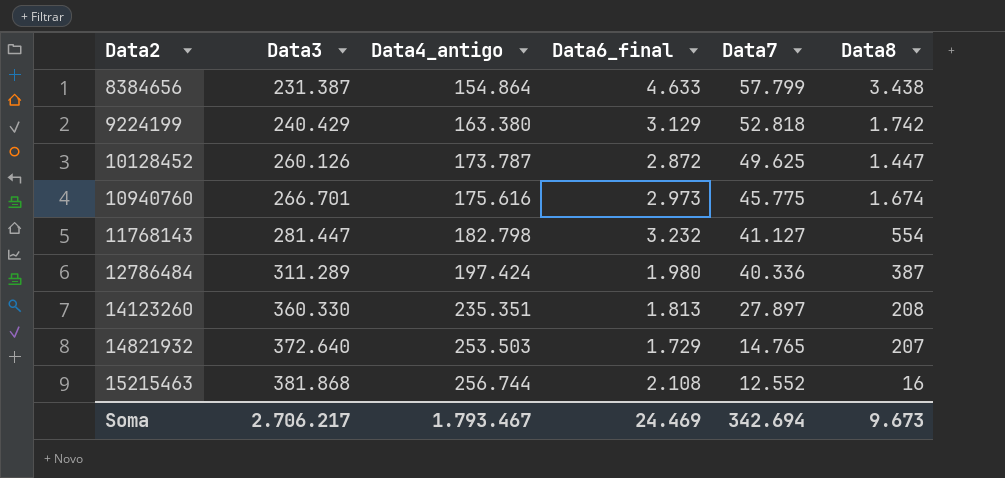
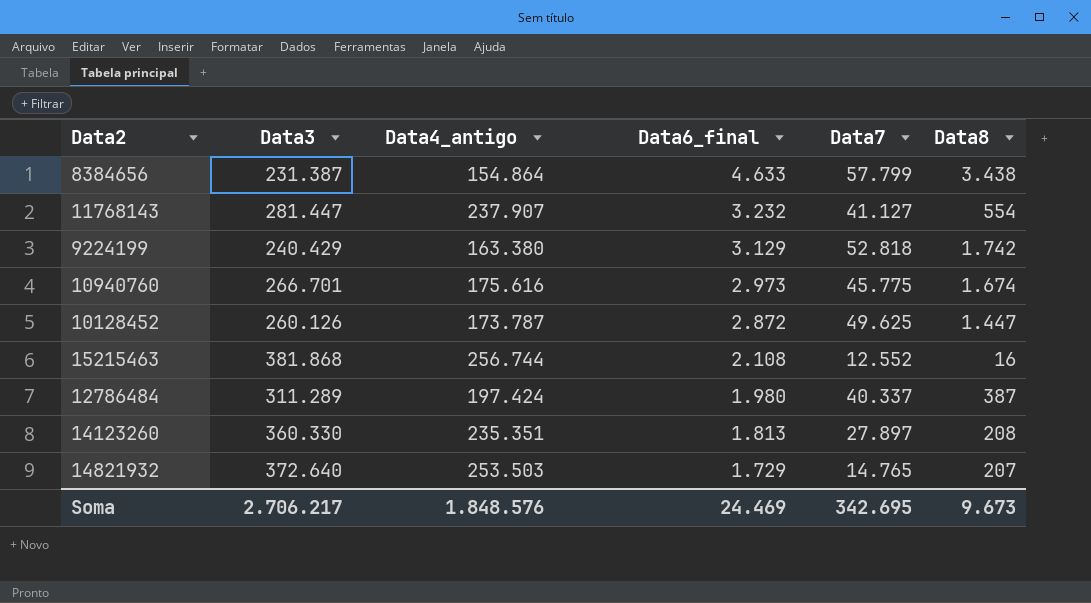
row order: Data2 ascending -> Data6_final descending
11768143 | Data4_antigo: 182.798 -> 237.907
12786484 | Data7: 40.336 -> 40.337
Soma | Data4_antigo: 1.793.467 -> 1.848.576
Soma | Data7: 342.694 -> 342.695

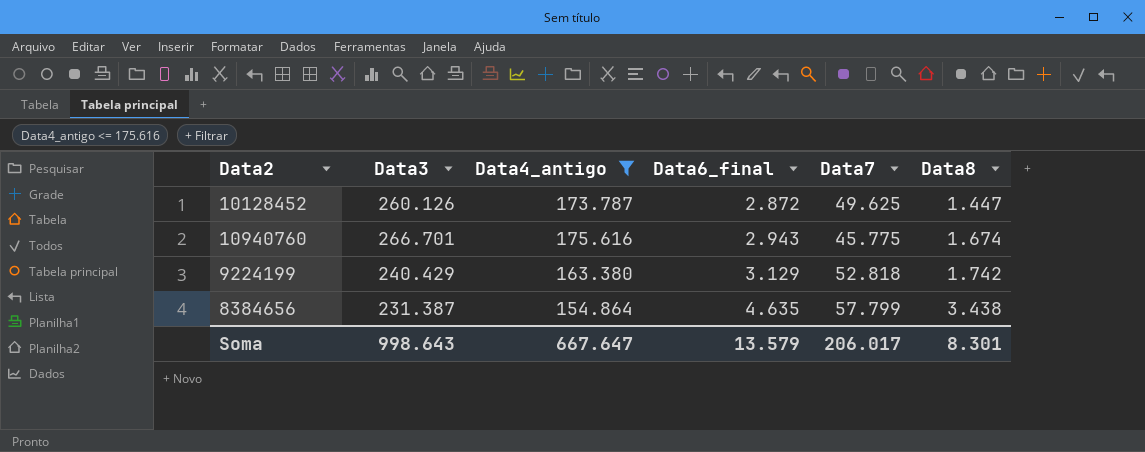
filter: none -> Data4_antigo <= 175.616
row order: Data6_final descending -> Data6_final ascending
10940760 | Data6_final: 2.973 -> 2.943
8384656 | Data6_final: 4.633 -> 4.635
Soma | Data3: 2.706.217 -> 998.643
Soma | Data4_antigo: 1.848.576 -> 667.647
Soma | Data6_final: 24.469 -> 13.579
Soma | Data7: 342.695 -> 206.017
Soma | Data8: 9.673 -> 8.301

